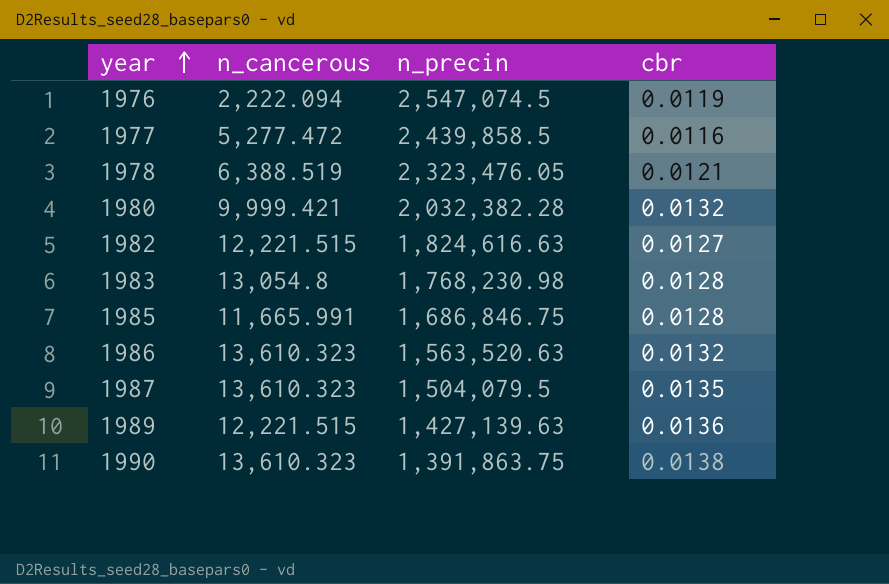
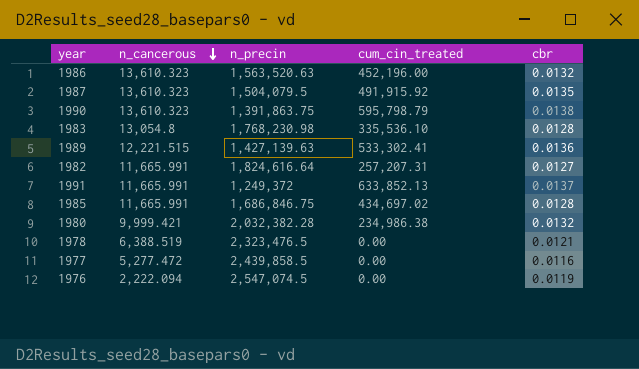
row order: year ascending -> n_cancerous descending
column cum_cin_treated | position: none -> 4
1982 | n_cancerous: 12,221.515 -> 11,665.991
1982 | n_precin: 1,824,616.63 -> 1,824,616.64
row 1991: none -> 11,665.991 | 1,249,372 | 633,852.13 | 0.0137
1978 | n_precin: 2,323,476.05 -> 2,323,476.5

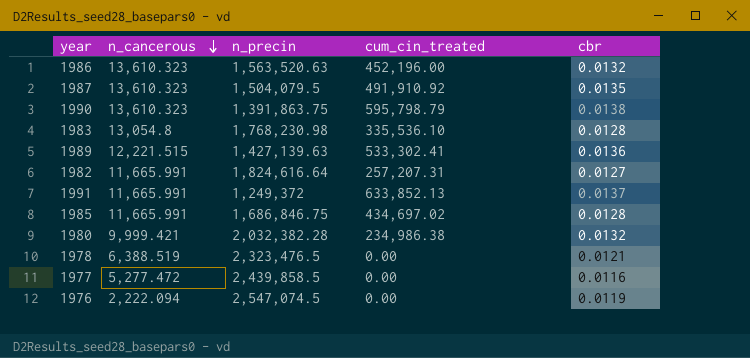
1987 | cum_cin_treated: 491,915.92 -> 491,910.92

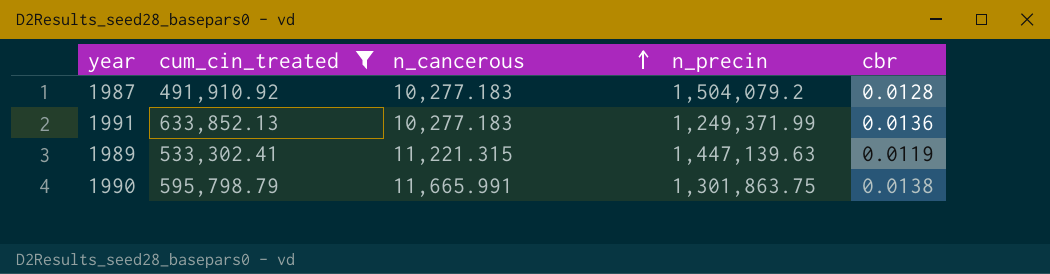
filter: none -> cum_cin_treated >= 491,910.92
row order: n_cancerous descending -> n_cancerous ascending
column cum_cin_treated | position: 4 -> 2
1987 | n_cancerous: 13,610.323 -> 10,277.183
1987 | n_precin: 1,504,079.5 -> 1,504,079.2
1987 | cbr: 0.0135 -> 0.0128
1991 | n_cancerous: 11,665.991 -> 10,277.183
1991 | n_precin: 1,249,372 -> 1,249,371.99
1991 | cbr: 0.0137 -> 0.0136
1989 | n_cancerous: 12,221.515 -> 11,221.315
1989 | n_precin: 1,427,139.63 -> 1,447,139.63
1989 | cbr: 0.0136 -> 0.0119
1990 | n_cancerous: 13,610.323 -> 11,665.991
1990 | n_precin: 1,391,863.75 -> 1,301,863.75

